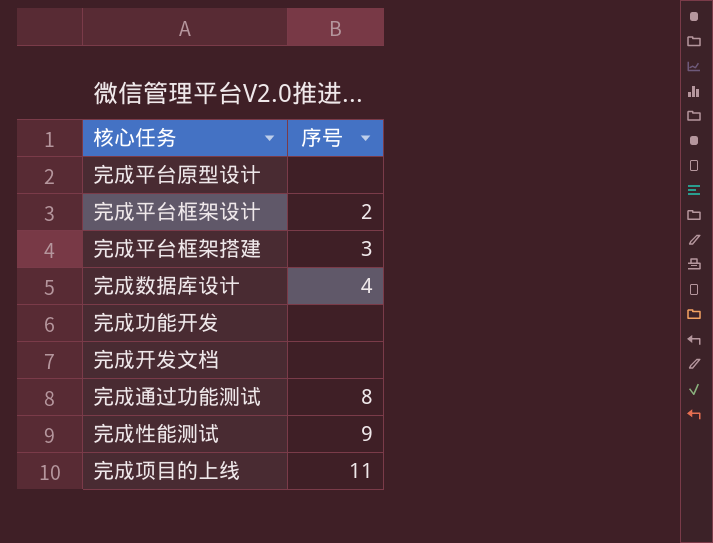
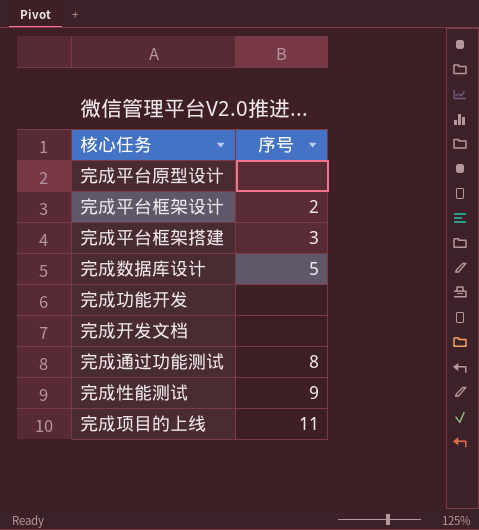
完成数据库设计 | 序号: 4 -> 5

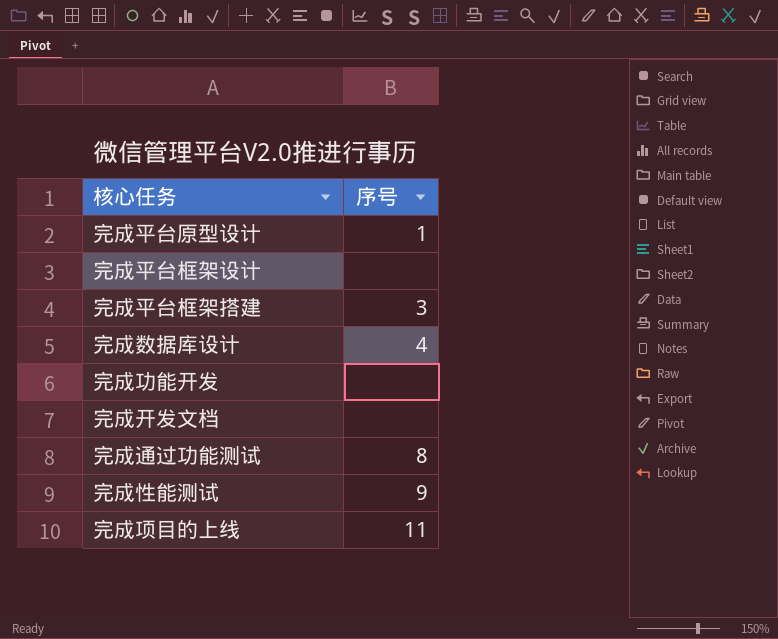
完成平台原型设计 | 序号: none -> 1
完成平台框架设计 | 序号: 2 -> none
完成数据库设计 | 序号: 5 -> 4

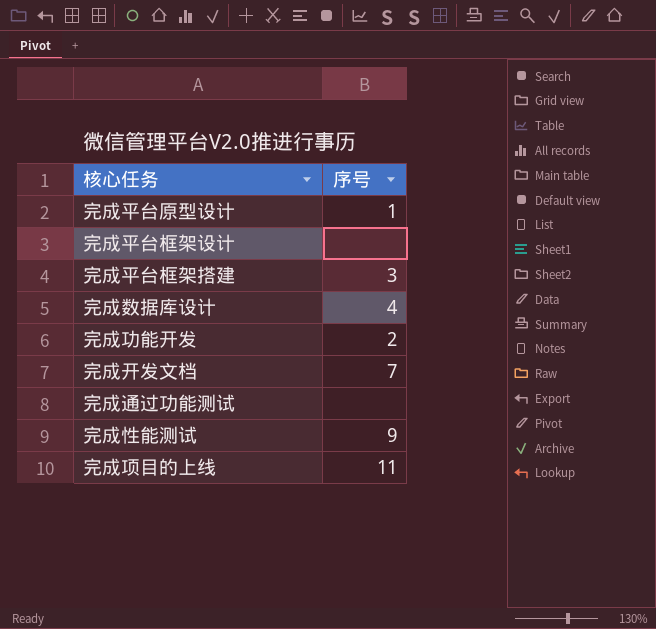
完成功能开发 | 序号: none -> 2
完成开发文档 | 序号: none -> 7
完成通过功能测试 | 序号: 8 -> none

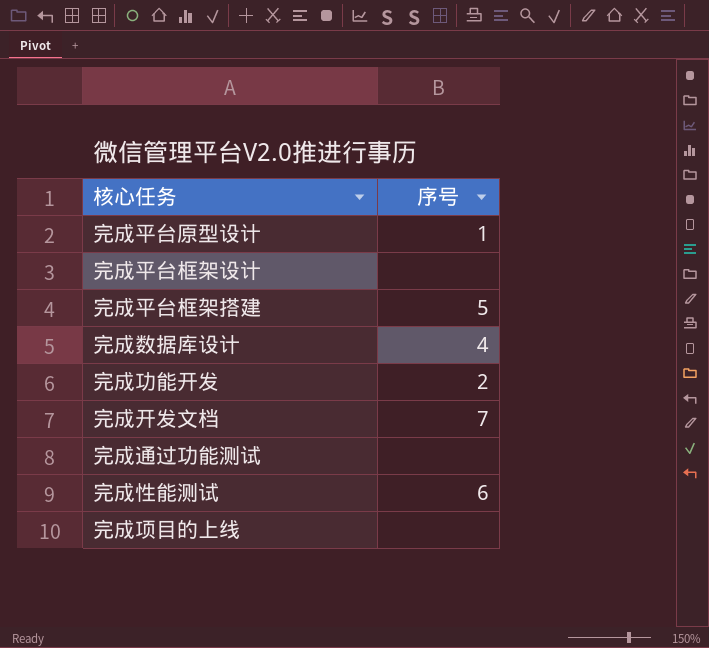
完成平台框架搭建 | 序号: 3 -> 5
完成性能测试 | 序号: 9 -> 6
完成项目的上线 | 序号: 11 -> none

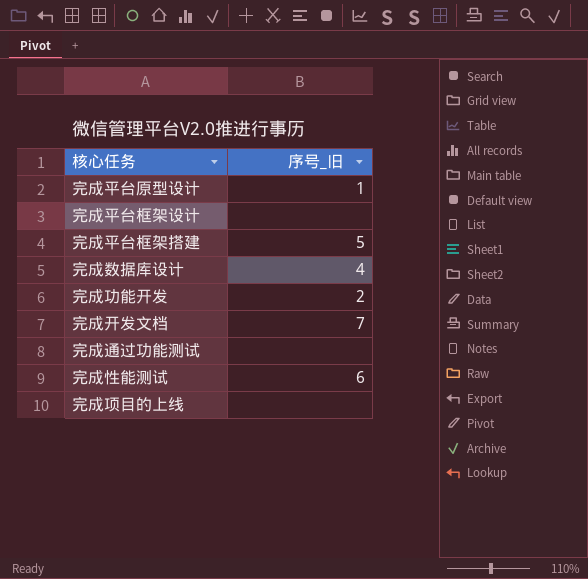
column name: 序号 -> 序号_旧

